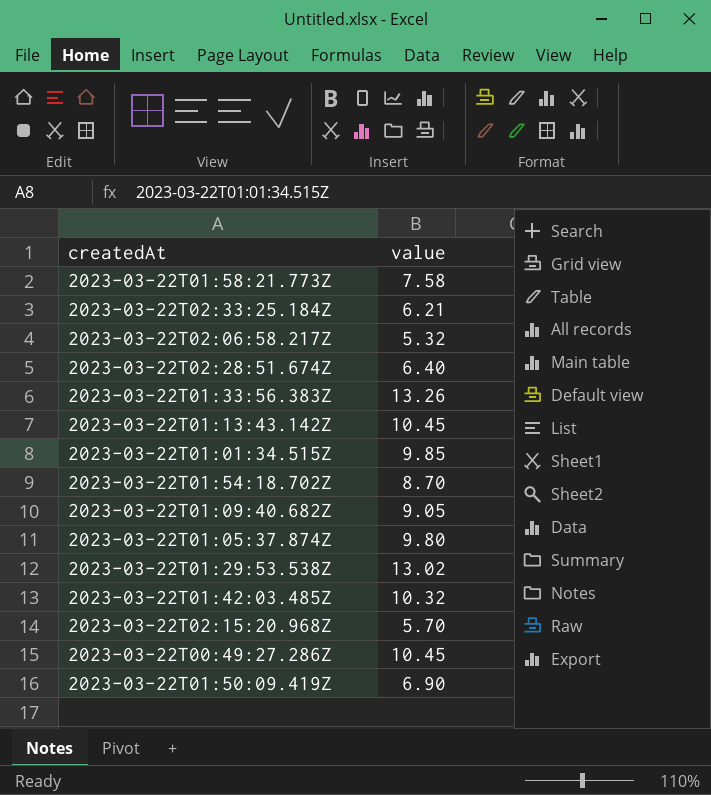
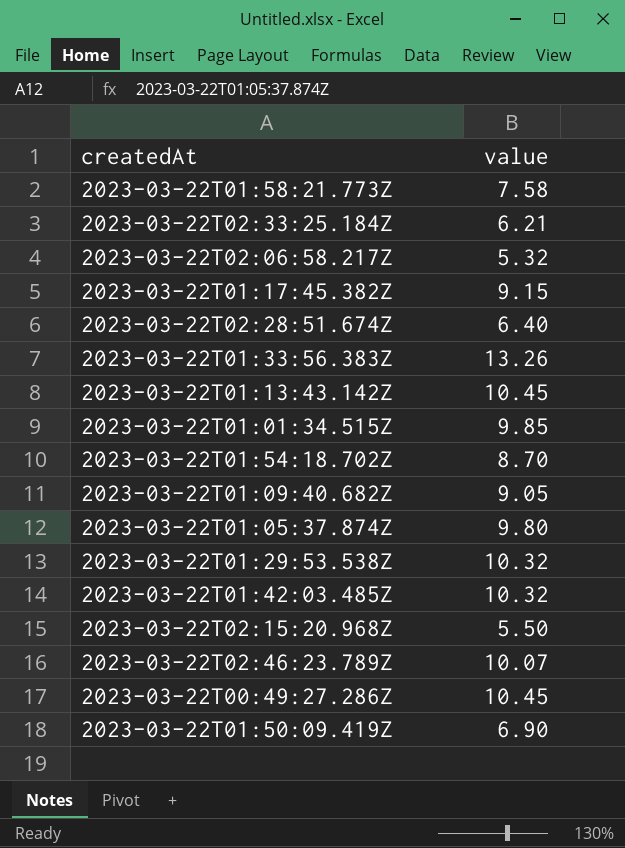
row 2023-03-22T01:17:45.382Z: none -> 9.15
2023-03-22T01:29:53.538Z | value: 13.02 -> 10.32
2023-03-22T02:15:20.968Z | value: 5.70 -> 5.50
row 2023-03-22T02:46:23.789Z: none -> 10.07

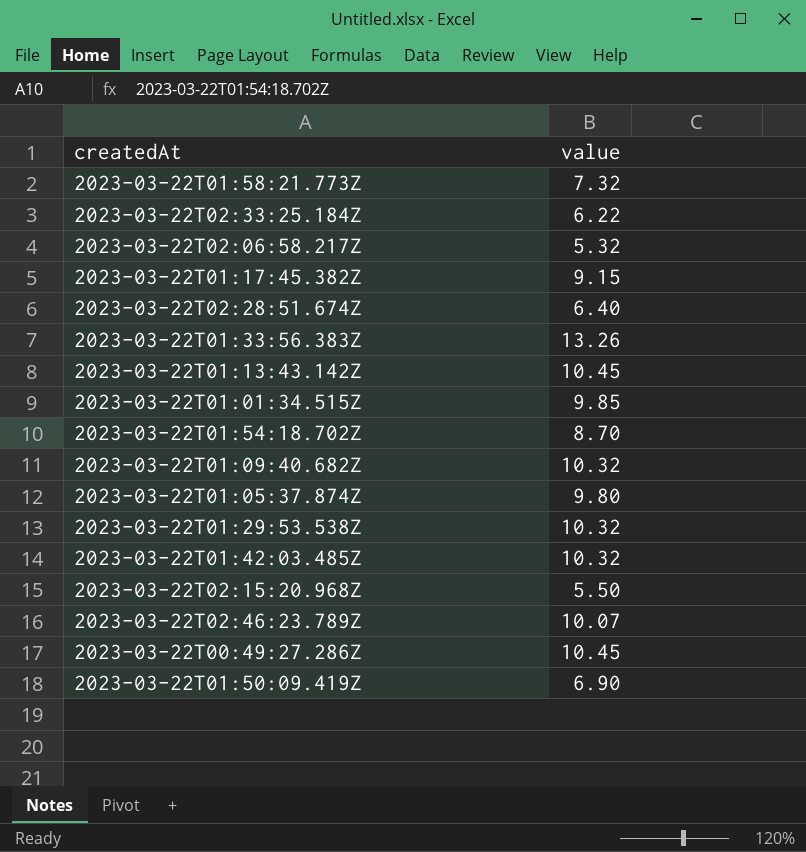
2023-03-22T01:58:21.773Z | value: 7.58 -> 7.32
2023-03-22T02:33:25.184Z | value: 6.21 -> 6.22
2023-03-22T01:09:40.682Z | value: 9.05 -> 10.32

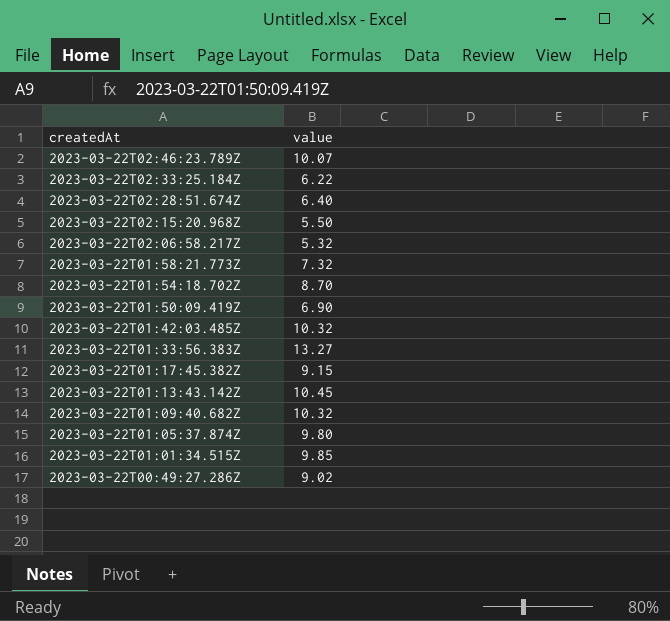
row order: none -> createdAt descending
row 2023-03-22T01:29:53.538Z: 10.32 -> none
2023-03-22T01:33:56.383Z | value: 13.26 -> 13.27
2023-03-22T00:49:27.286Z | value: 10.45 -> 9.02

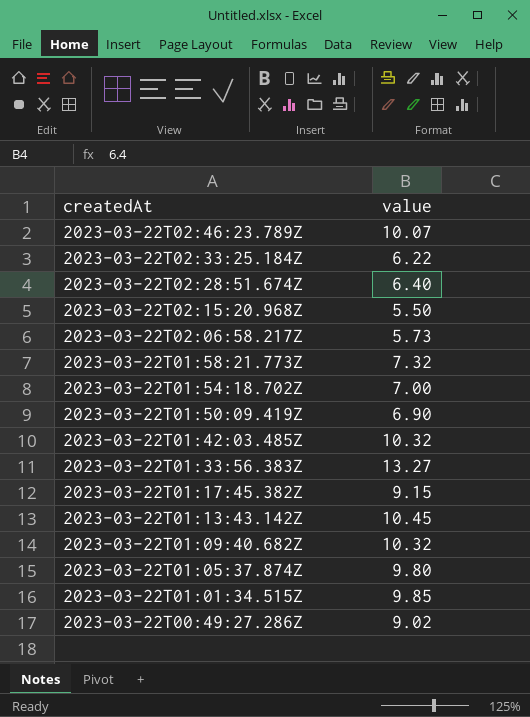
2023-03-22T02:06:58.217Z | value: 5.32 -> 5.73
2023-03-22T01:54:18.702Z | value: 8.70 -> 7.00

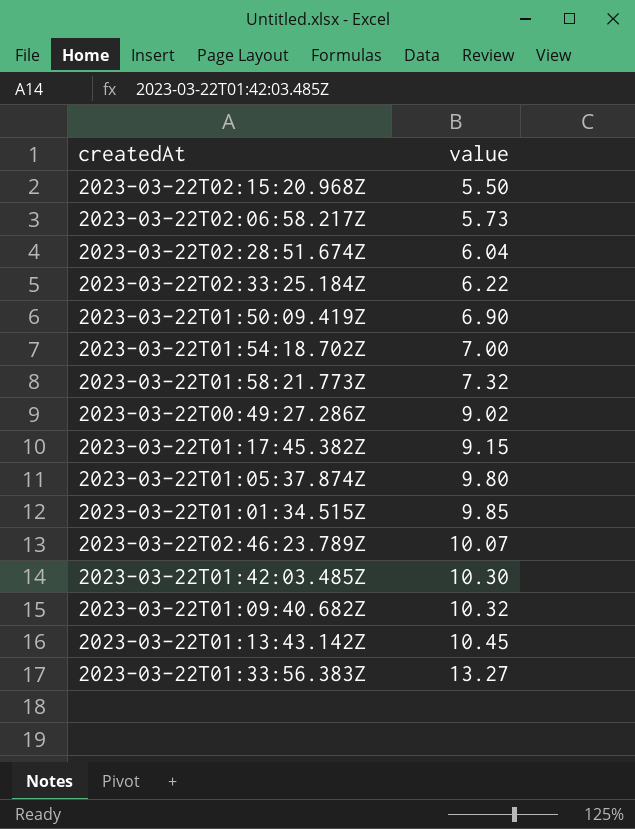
row order: createdAt descending -> value ascending
2023-03-22T02:28:51.674Z | value: 6.40 -> 6.04
2023-03-22T01:42:03.485Z | value: 10.32 -> 10.30

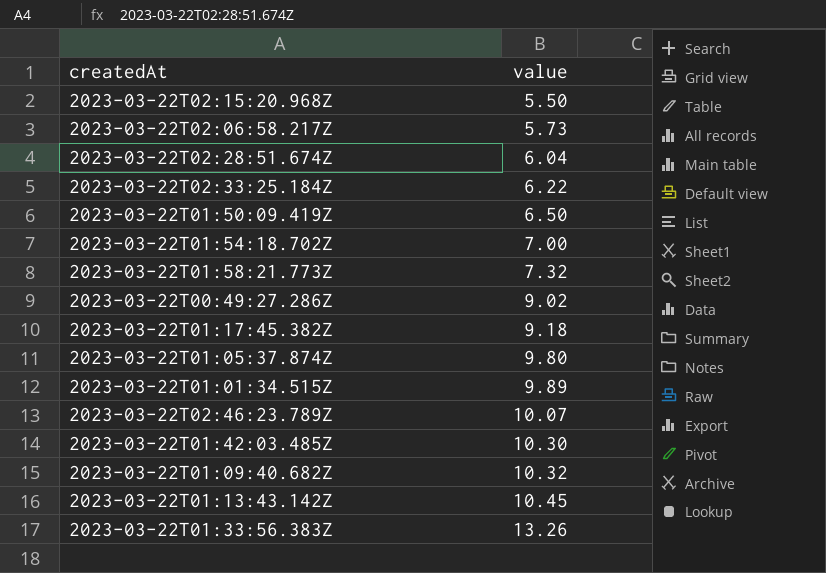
2023-03-22T01:50:09.419Z | value: 6.90 -> 6.50
2023-03-22T01:17:45.382Z | value: 9.15 -> 9.18
2023-03-22T01:01:34.515Z | value: 9.85 -> 9.89
2023-03-22T01:33:56.383Z | value: 13.27 -> 13.26

